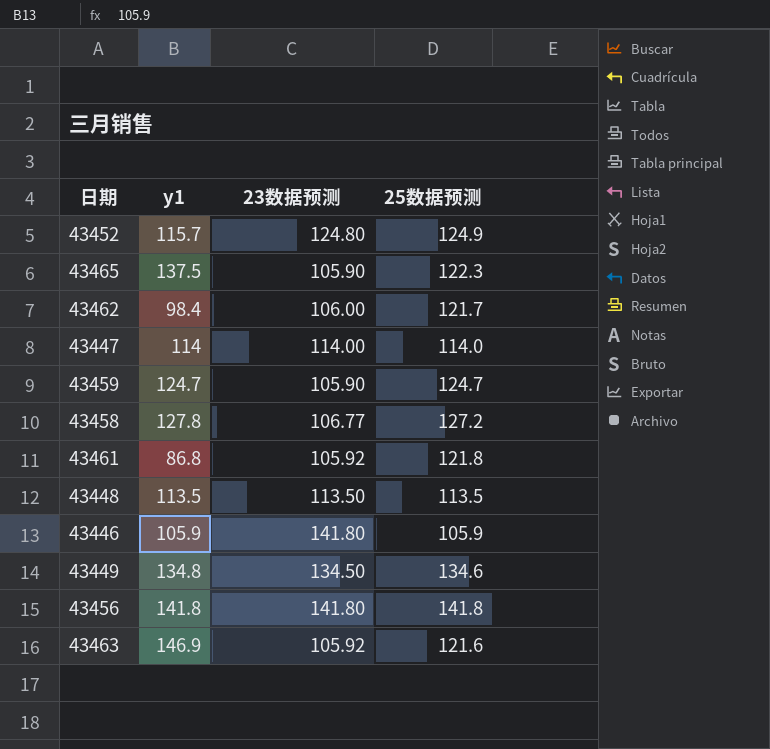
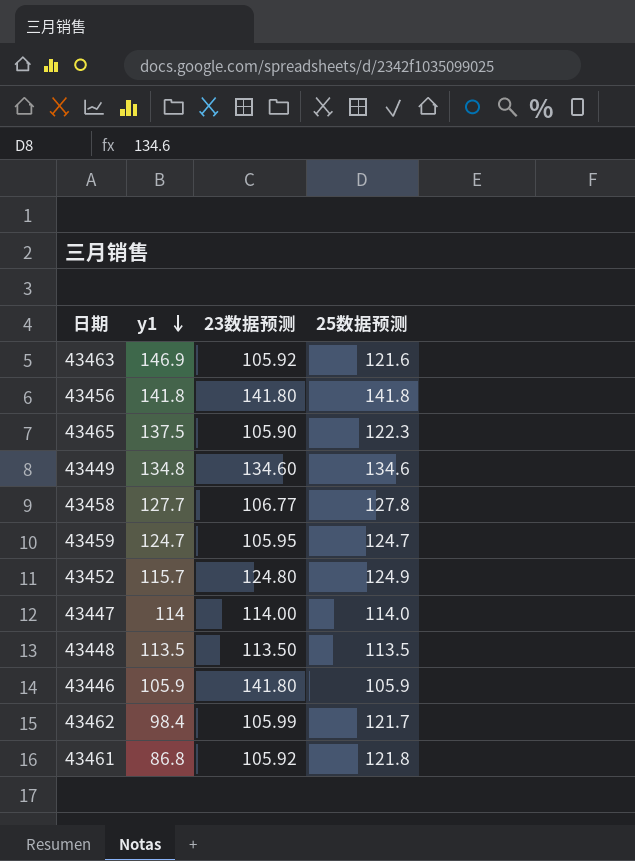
row order: none -> y1 descending
43449 | 23数据预测: 134.50 -> 134.60
43458 | y1: 127.8 -> 127.7
43458 | 25数据预测: 127.2 -> 127.8
43459 | 23数据预测: 105.90 -> 105.95
43462 | 23数据预测: 106.00 -> 105.99

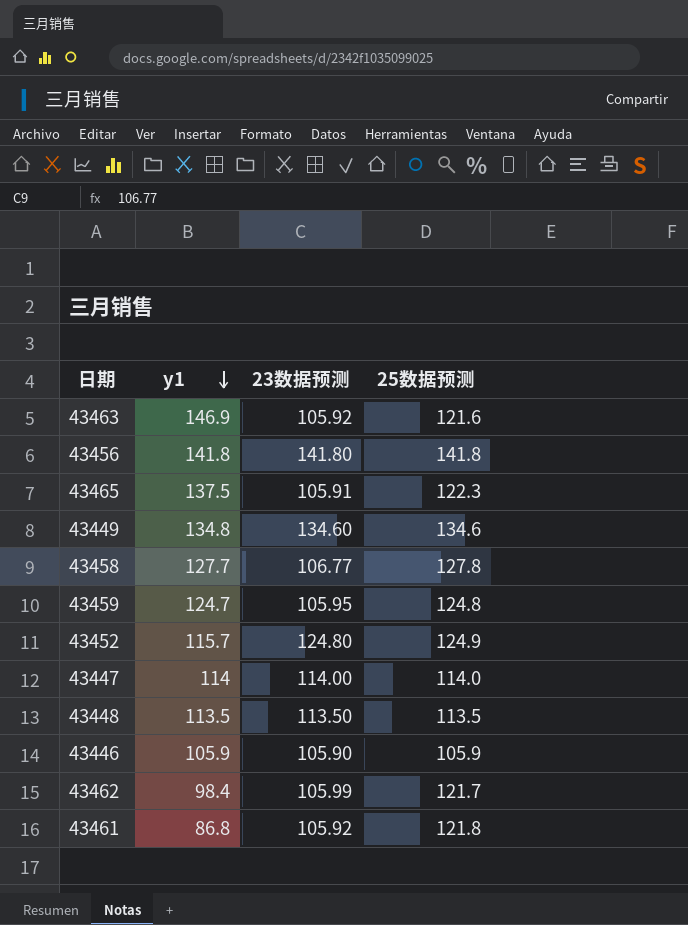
43465 | 23数据预测: 105.90 -> 105.91
43459 | 25数据预测: 124.7 -> 124.8
43446 | 23数据预测: 141.80 -> 105.90

